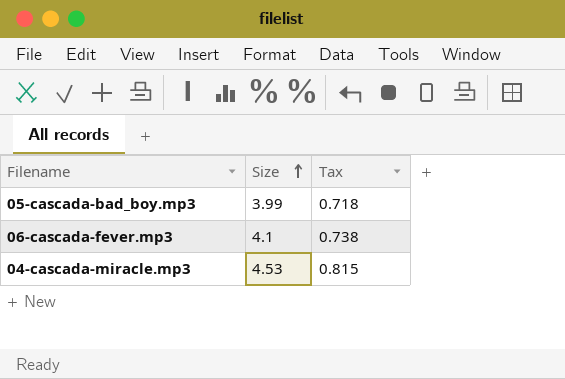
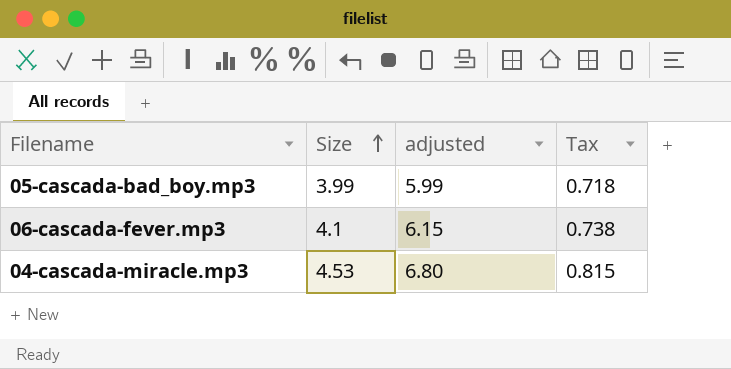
column adjusted | formula: none -> [Size] * 1.5

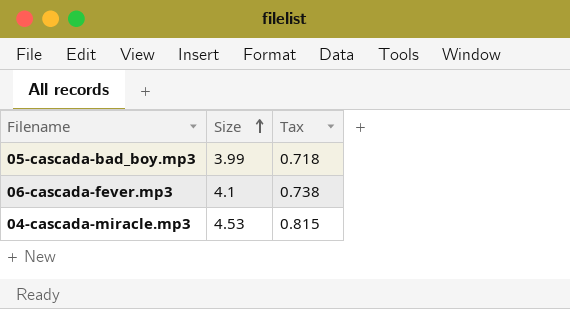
column adjusted | formula: [Size] * 1.5 -> none

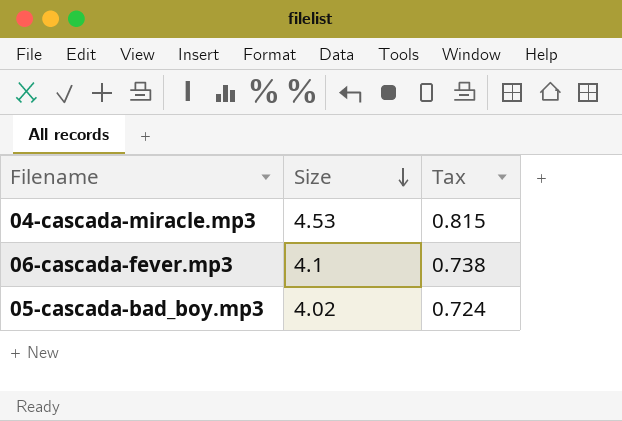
row order: Size ascending -> Size descending
05-cascada-bad_boy.mp3 | Size: 3.99 -> 4.02
05-cascada-bad_boy.mp3 | Tax: 0.718 -> 0.724

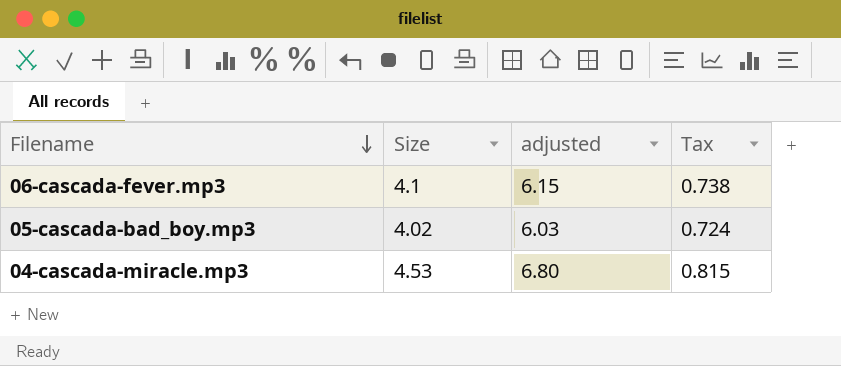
row order: Size descending -> Filename descending
column adjusted | formula: none -> [Size] * 1.5

